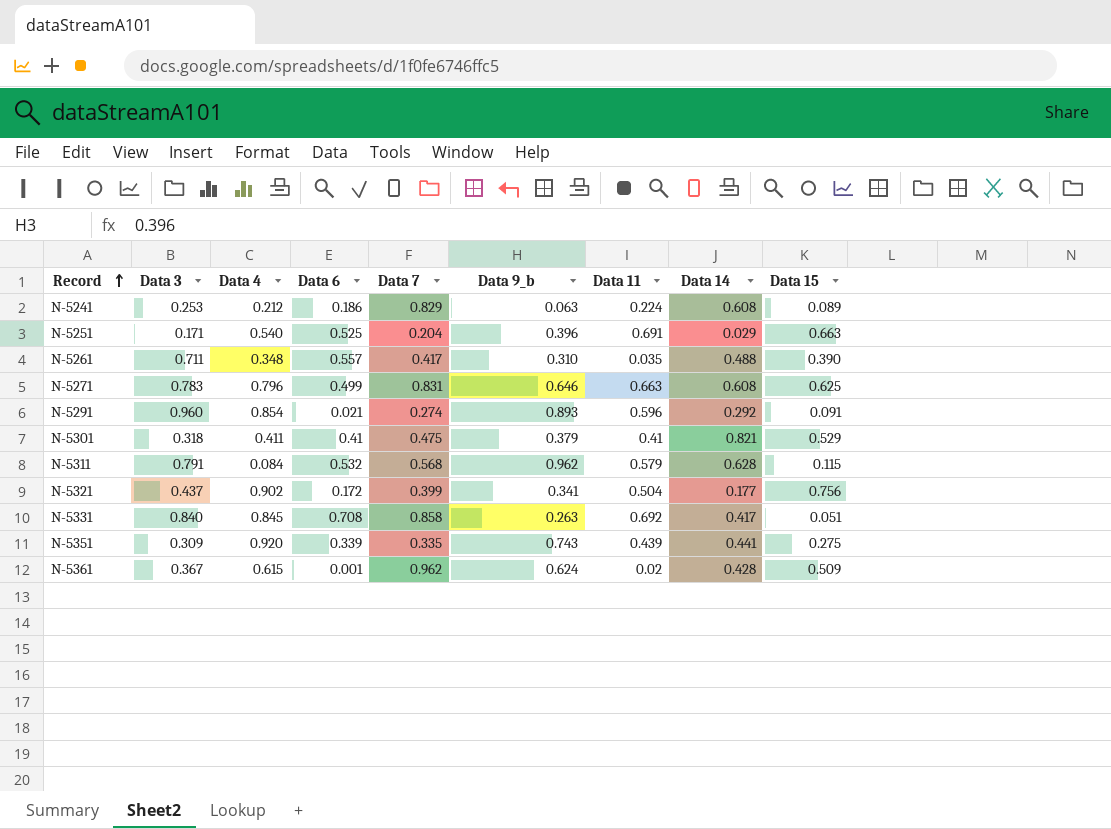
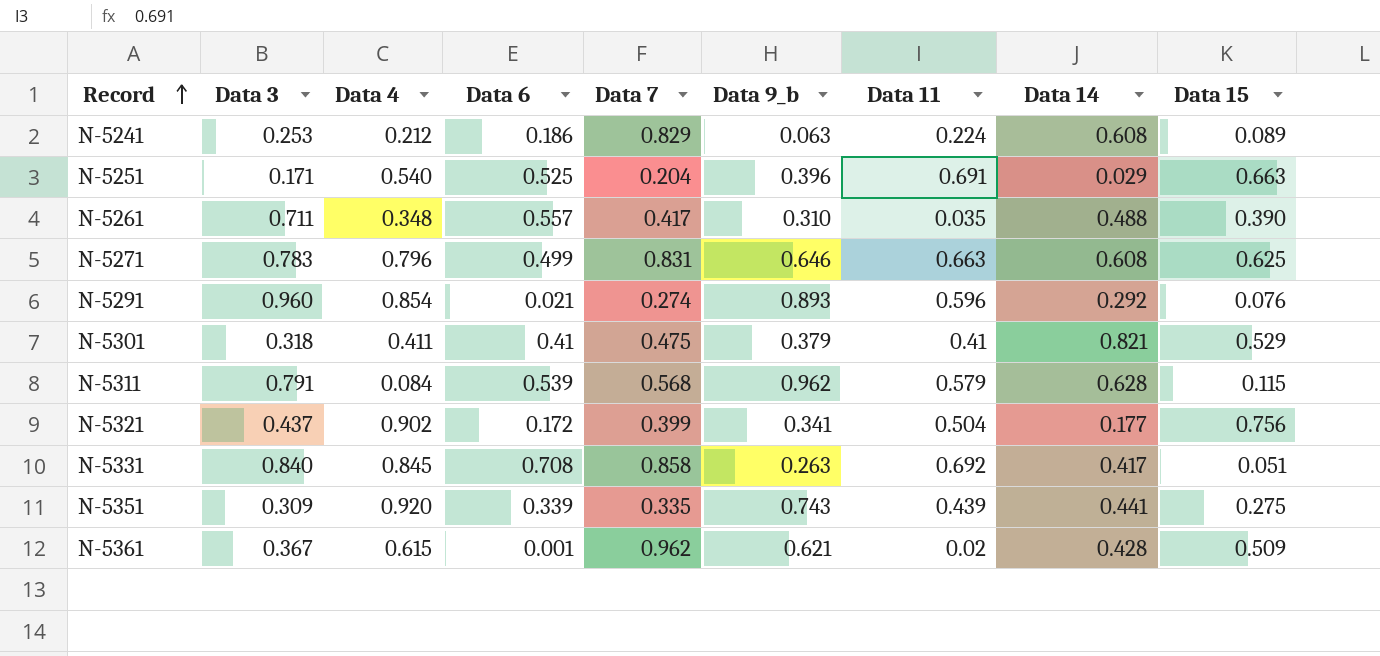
N-5291 | Data 15: 0.091 -> 0.076
N-5311 | Data 6: 0.532 -> 0.539
N-5361 | Data 9_b: 0.624 -> 0.621

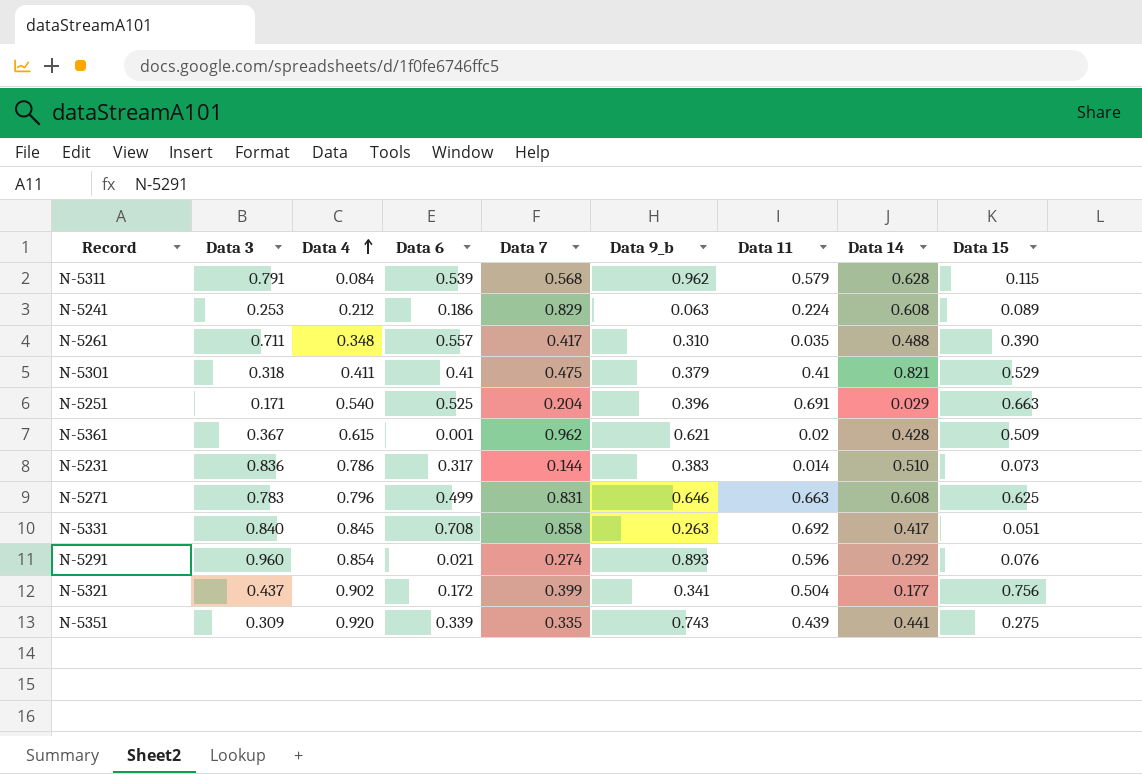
row order: Record ascending -> Data 4 ascending
row N-5231: none -> 0.836 | 0.786 | 0.317 | 0.144 | 0.383 | 0.014 | 0.510 | 0.073

